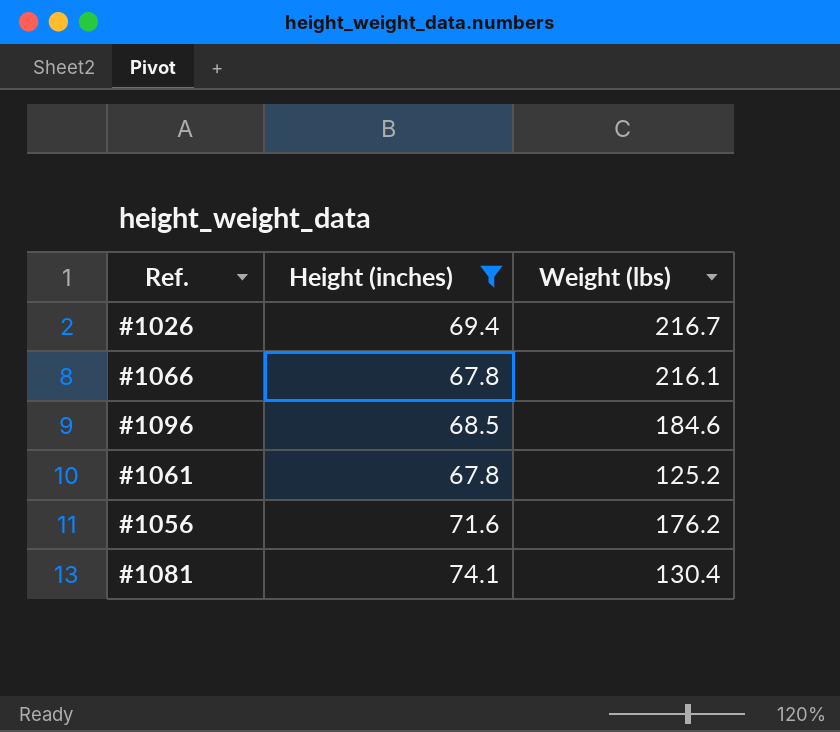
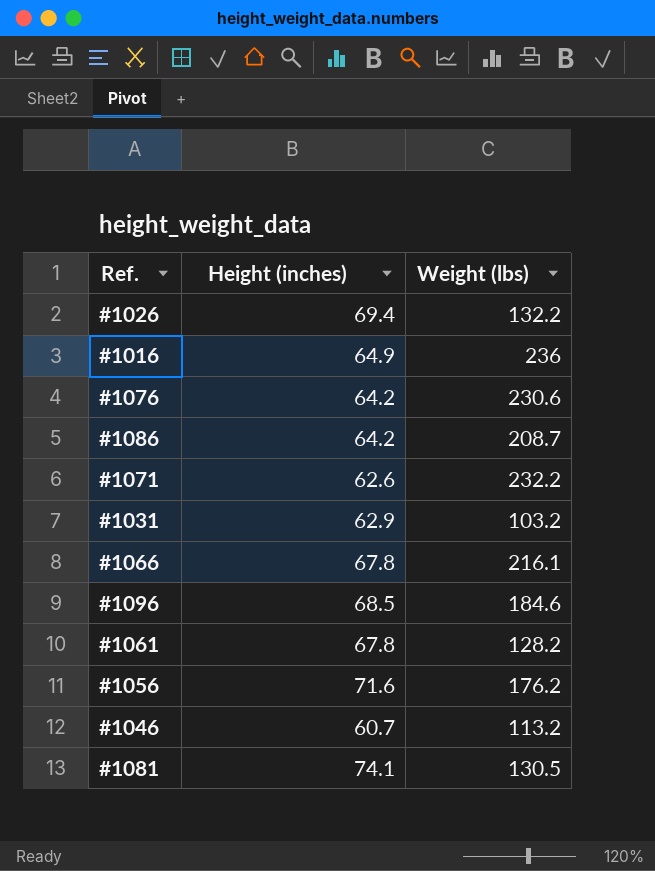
filter: Height (inches) >= 67.8 -> none
#1026 | Weight (lbs): 216.7 -> 132.2
#1061 | Weight (lbs): 125.2 -> 128.2
#1081 | Weight (lbs): 130.4 -> 130.5

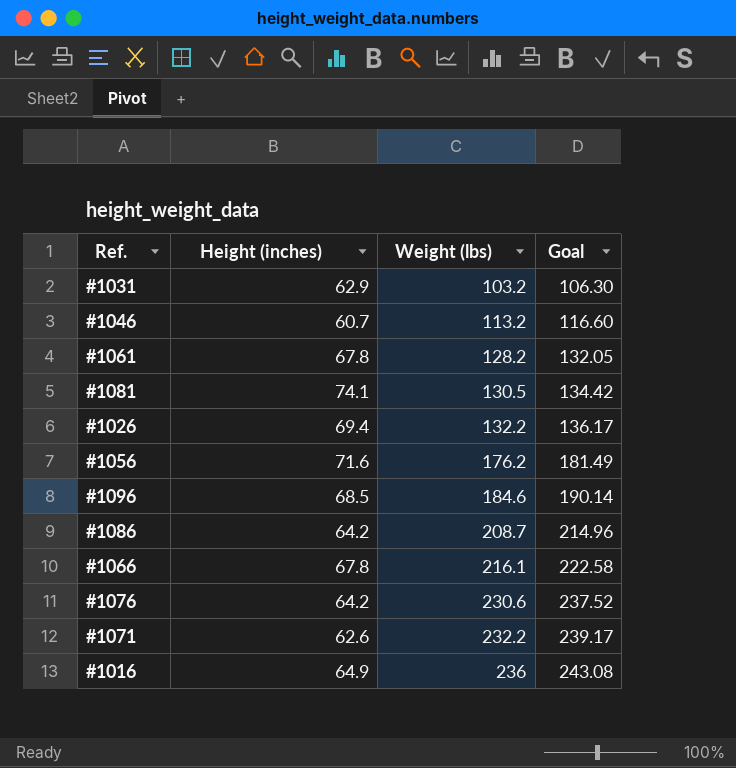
row order: none -> Weight (lbs) ascending
column Goal | formula: none -> [Weight (lbs)] * 1.03

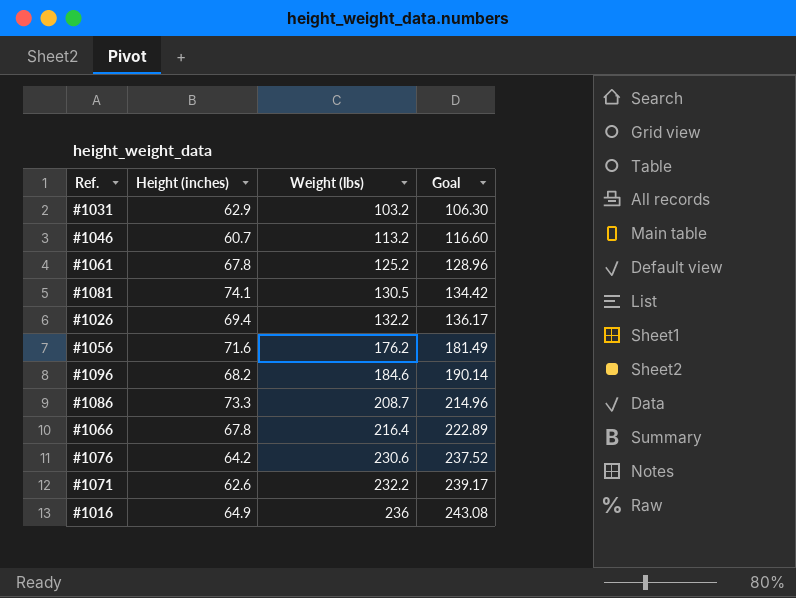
#1061 | Weight (lbs): 128.2 -> 125.2
#1061 | Goal: 132.05 -> 128.96
#1096 | Height (inches): 68.5 -> 68.2
#1086 | Height (inches): 64.2 -> 73.3
#1066 | Weight (lbs): 216.1 -> 216.4
#1066 | Goal: 222.58 -> 222.89

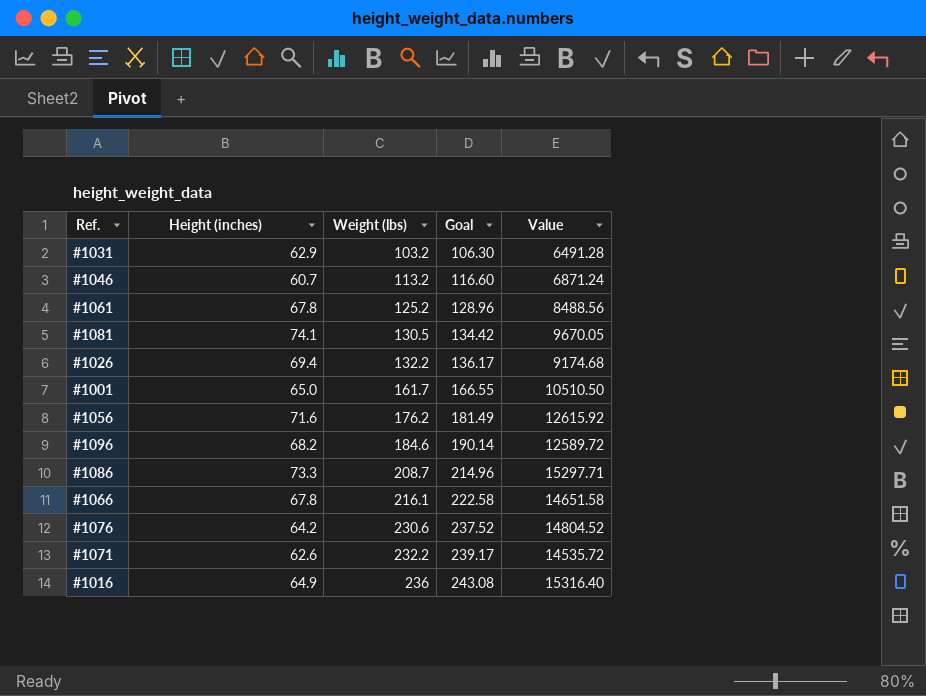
column Value | formula: none -> [Height (inches)] * [Weight (lbs)]
row #1001: none -> 65.0 | 161.7 | 166.55 | 10510.50
#1066 | Weight (lbs): 216.4 -> 216.1
#1066 | Goal: 222.89 -> 222.58

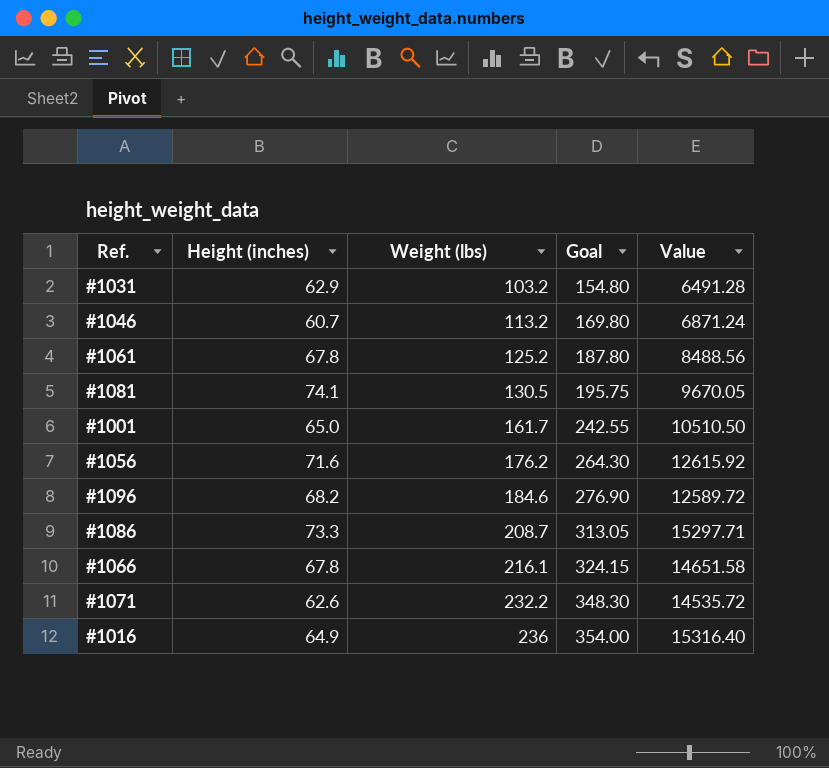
column Goal | formula: [Weight (lbs)] * 1.03 -> [Weight (lbs)] * 1.5
row #1026: 69.4 | 132.2 | 136.17 | 9174.68 -> none
row #1076: 64.2 | 230.6 | 237.52 | 14804.52 -> none

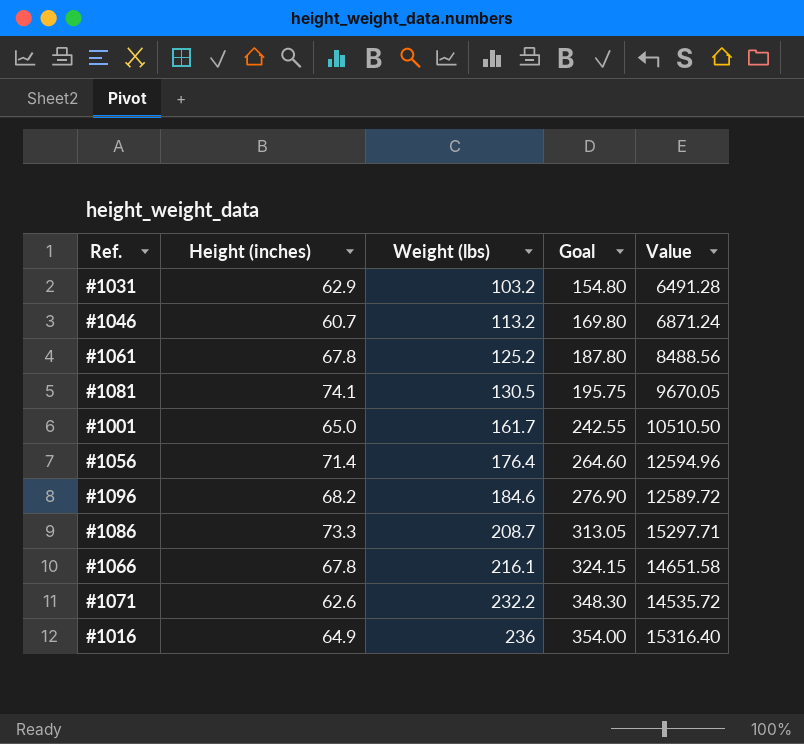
#1056 | Height (inches): 71.6 -> 71.4
#1056 | Weight (lbs): 176.2 -> 176.4
#1056 | Goal: 264.30 -> 264.60
#1056 | Value: 12615.92 -> 12594.96

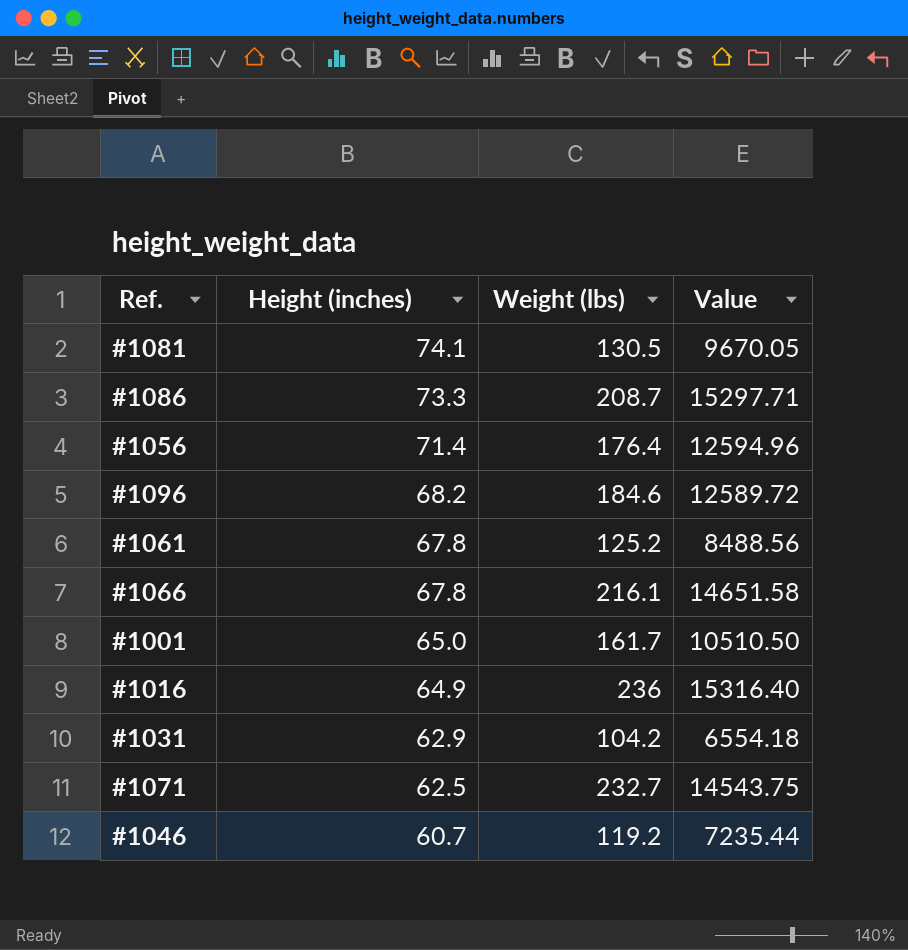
row order: Weight (lbs) ascending -> Height (inches) descending
column Goal | formula: [Weight (lbs)] * 1.5 -> none
#1031 | Weight (lbs): 103.2 -> 104.2
#1031 | Value: 6491.28 -> 6554.18
#1071 | Height (inches): 62.6 -> 62.5
#1071 | Weight (lbs): 232.2 -> 232.7
#1071 | Value: 14535.72 -> 14543.75
#1046 | Weight (lbs): 113.2 -> 119.2
#1046 | Value: 6871.24 -> 7235.44

